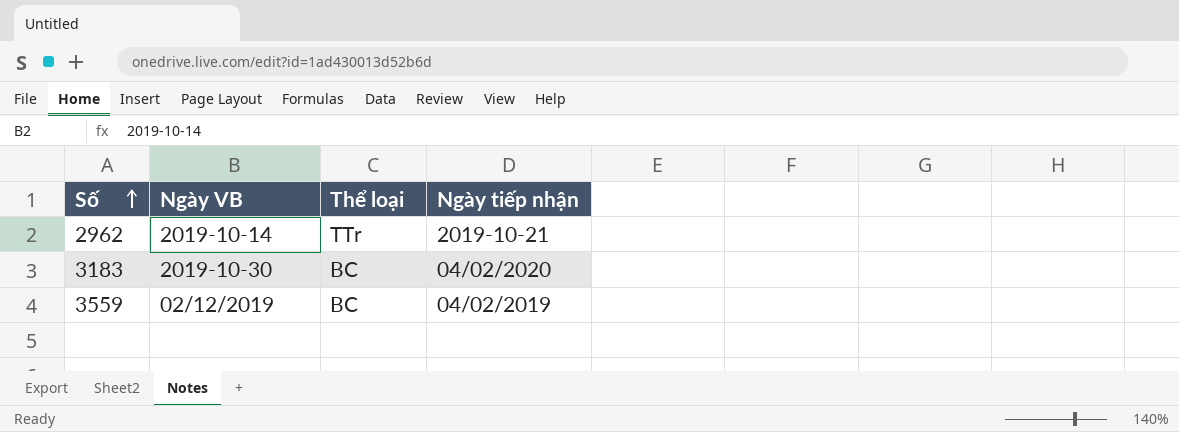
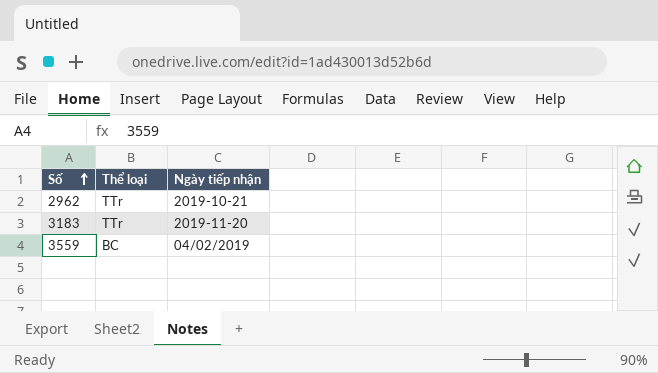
column Ngày VB | position: 2 -> none
3183 | Thể loại: BC -> TTr
3183 | Ngày tiếp nhận: 04/02/2020 -> 2019-11-20

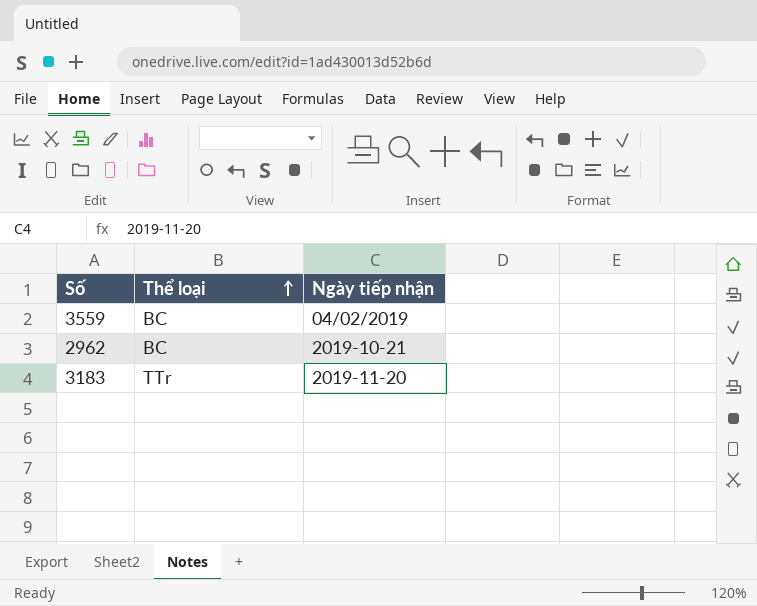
row order: Số ascending -> Thể loại ascending
2962 | Thể loại: TTr -> BC

